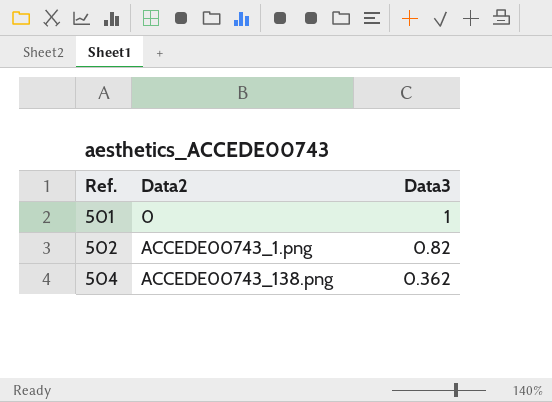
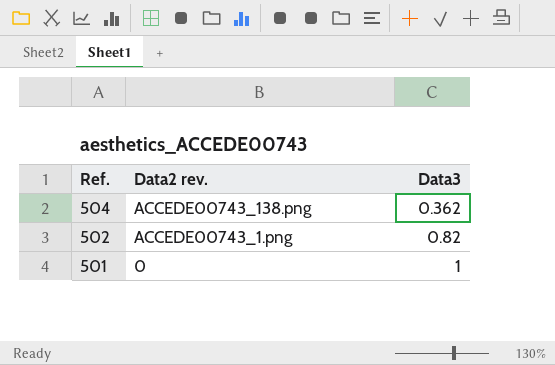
row order: Ref. ascending -> Ref. descending
column name: Data2 -> Data2 rev.

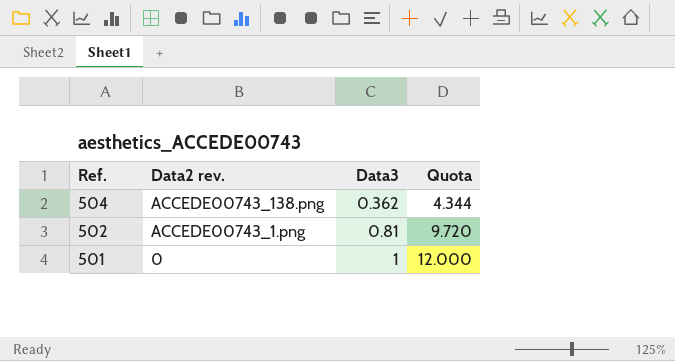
column Quota | formula: none -> [Data3] * 12
502 | Data3: 0.82 -> 0.81

